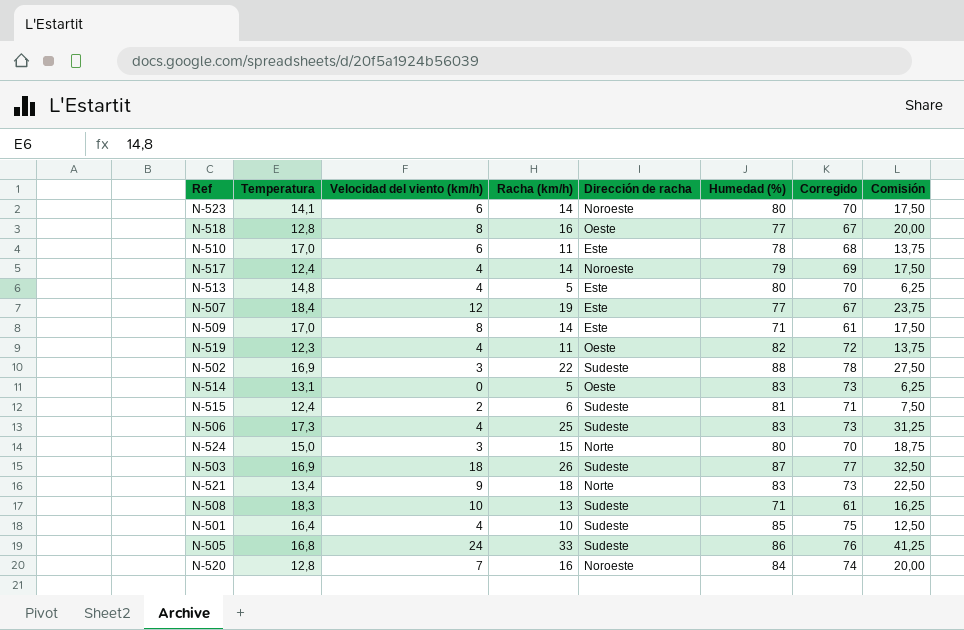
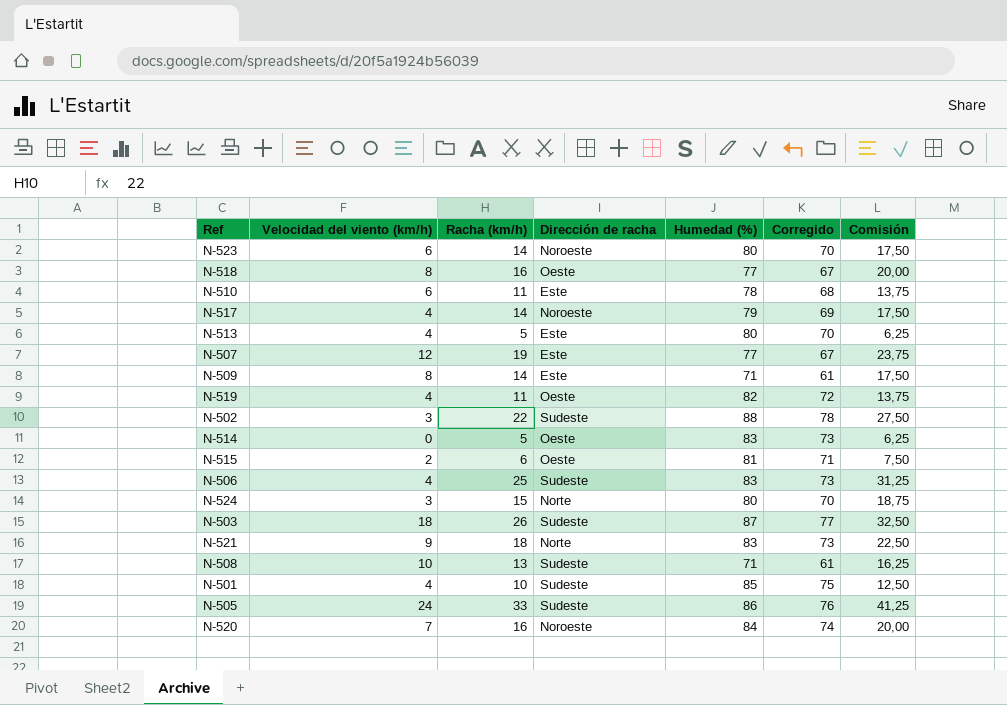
column Temperatura | position: 2 -> none
N-515 | Dirección de racha: Sudeste -> Oeste

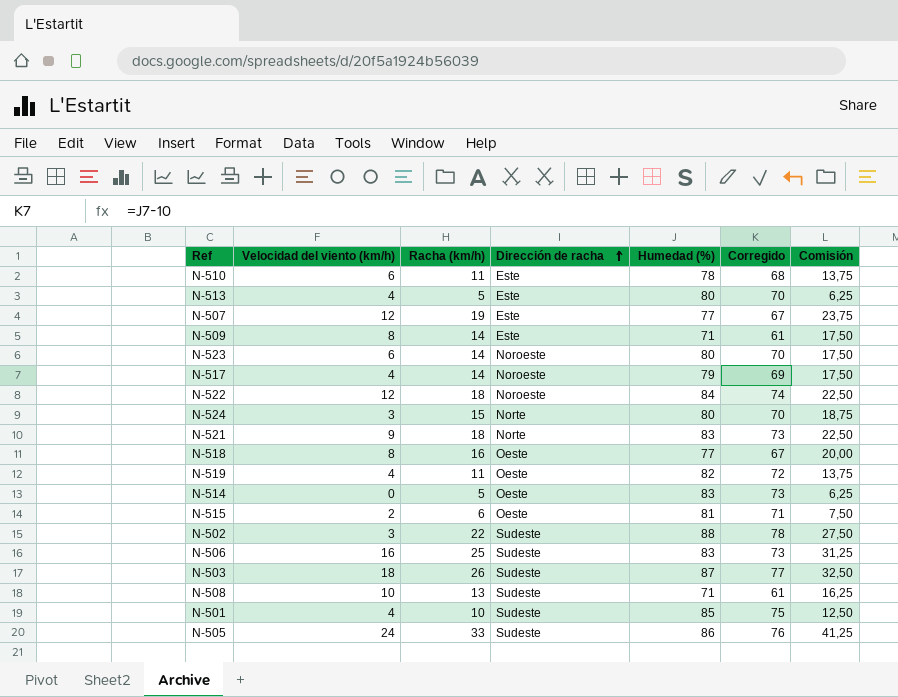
row order: none -> Dirección de racha ascending
row N-520: 7 | 16 | Noroeste | 84 | 74 | 20,00 -> none
row N-522: none -> 12 | 18 | Noroeste | 84 | 74 | 22,50
N-506 | Velocidad del viento (km/h): 4 -> 16

